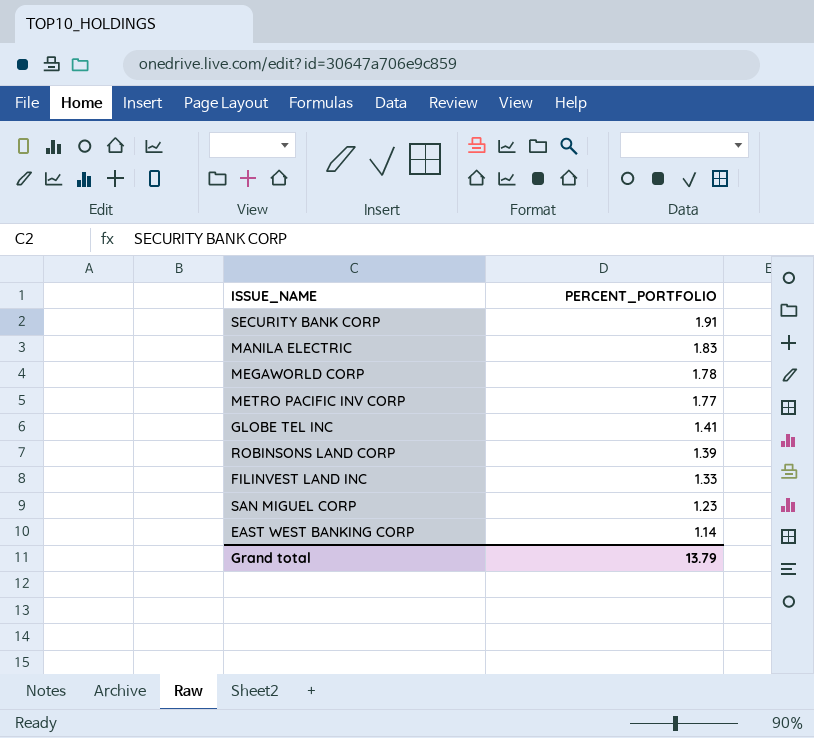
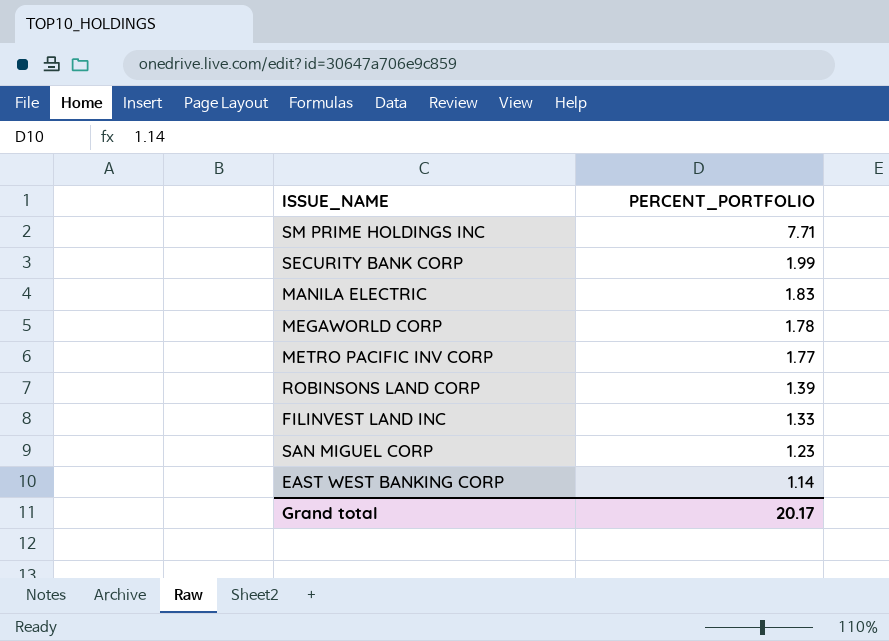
row GLOBE TEL INC: 1.41 -> none
row SM PRIME HOLDINGS INC: none -> 7.71
SECURITY BANK CORP | PERCENT_PORTFOLIO: 1.91 -> 1.99
Grand total | PERCENT_PORTFOLIO: 13.79 -> 20.17

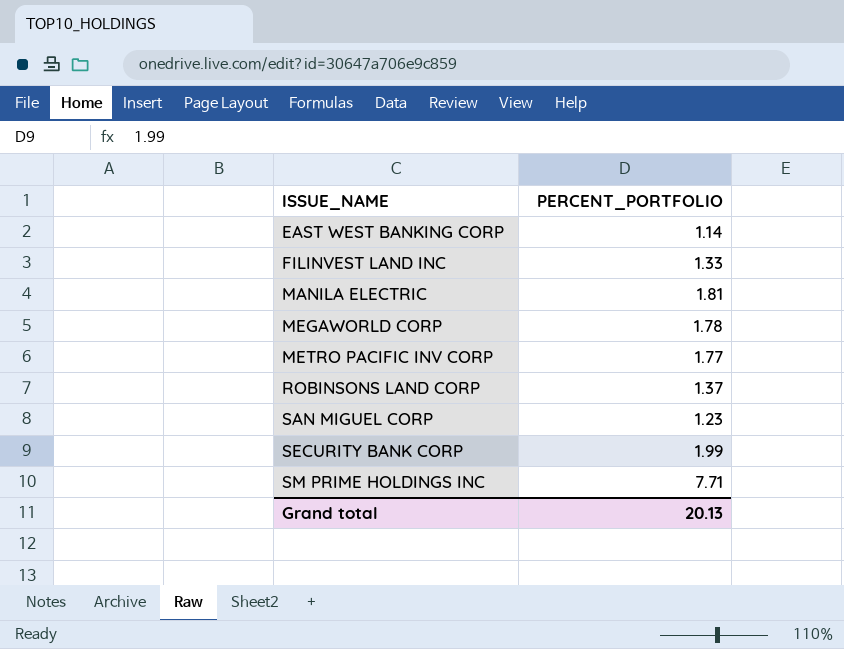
row order: PERCENT_PORTFOLIO descending -> ISSUE_NAME ascending
MANILA ELECTRIC | PERCENT_PORTFOLIO: 1.83 -> 1.81
ROBINSONS LAND CORP | PERCENT_PORTFOLIO: 1.39 -> 1.37
Grand total | PERCENT_PORTFOLIO: 20.17 -> 20.13

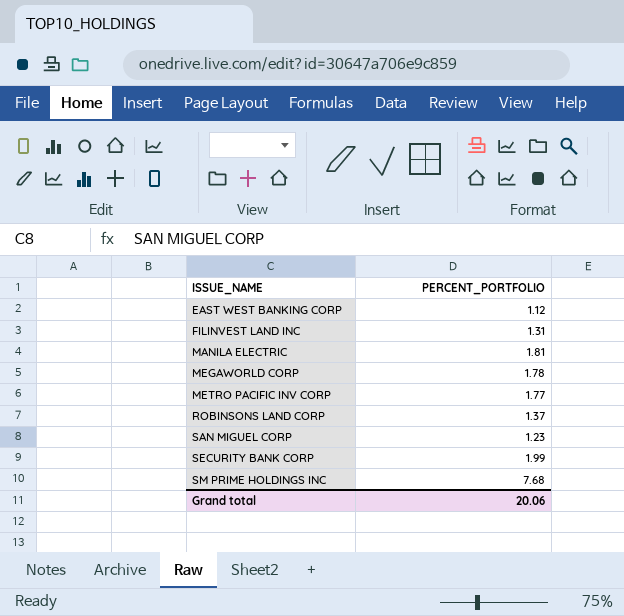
EAST WEST BANKING CORP | PERCENT_PORTFOLIO: 1.14 -> 1.12
FILINVEST LAND INC | PERCENT_PORTFOLIO: 1.33 -> 1.31
SM PRIME HOLDINGS INC | PERCENT_PORTFOLIO: 7.71 -> 7.68
Grand total | PERCENT_PORTFOLIO: 20.13 -> 20.06

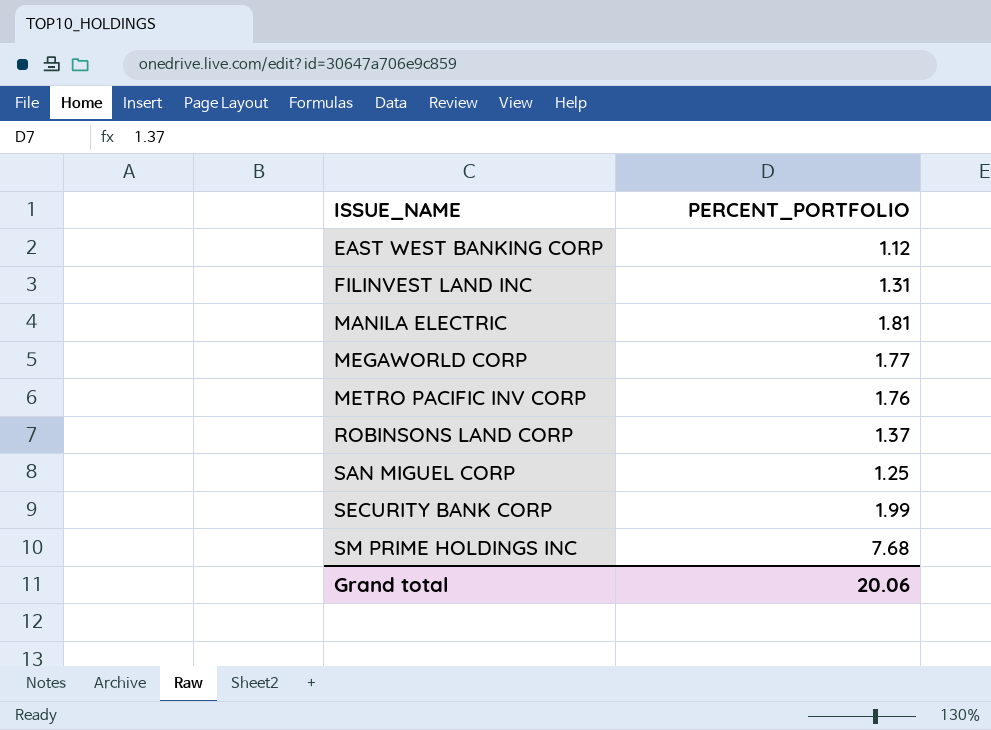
MEGAWORLD CORP | PERCENT_PORTFOLIO: 1.78 -> 1.77
METRO PACIFIC INV CORP | PERCENT_PORTFOLIO: 1.77 -> 1.76
SAN MIGUEL CORP | PERCENT_PORTFOLIO: 1.23 -> 1.25

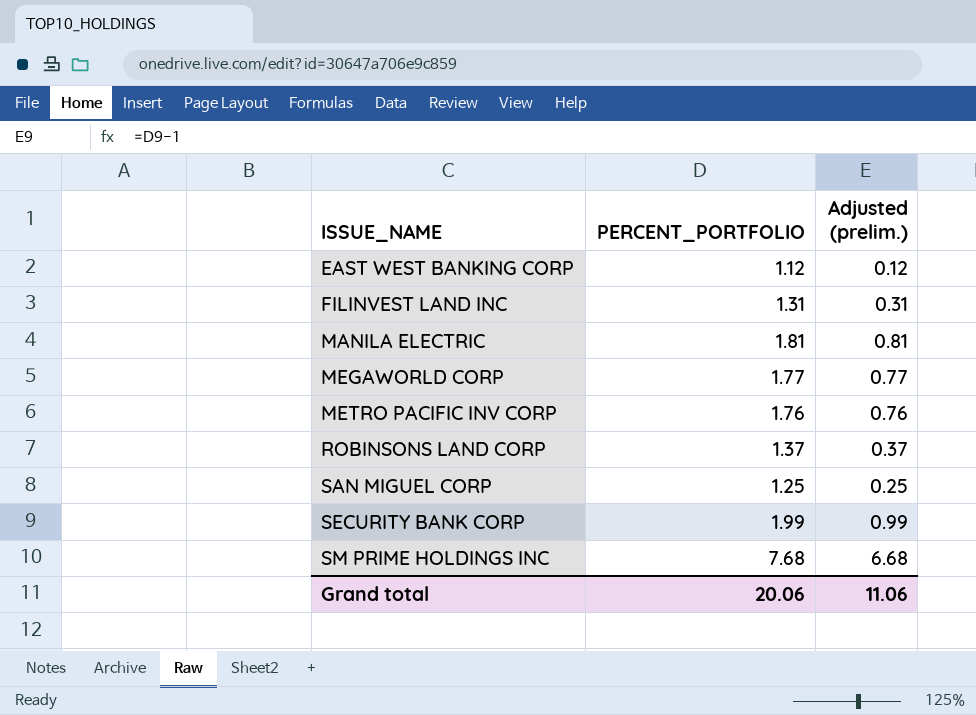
column Adjusted (prelim.) | formula: none -> [PERCENT_PORTFOLIO] - 1

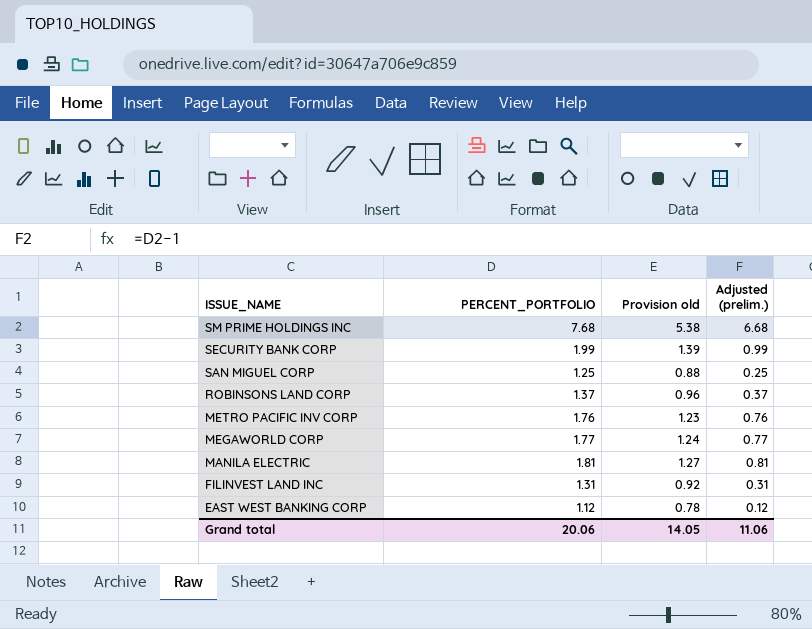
row order: ISSUE_NAME ascending -> ISSUE_NAME descending
column Provision old | formula: none -> [PERCENT_PORTFOLIO] * 0.7

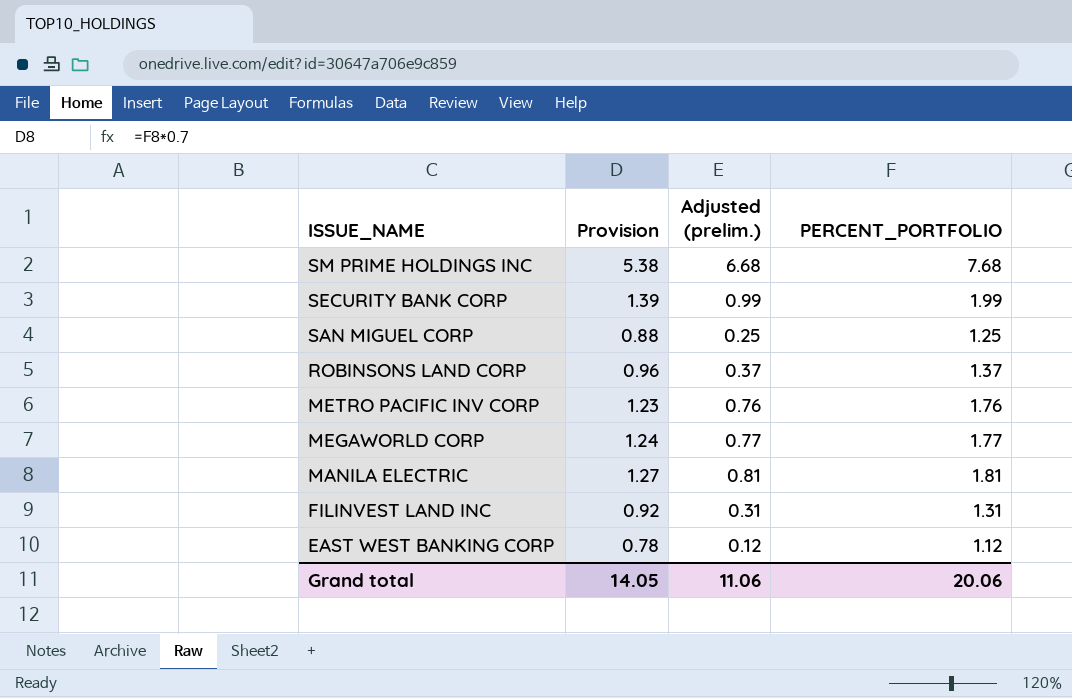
column name: Provision old -> Provision
column PERCENT_PORTFOLIO | position: 2 -> 4

